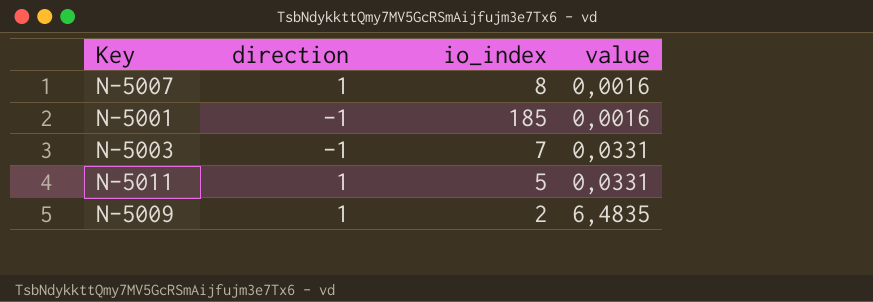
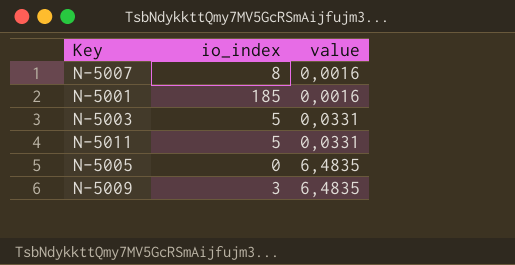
column direction | position: 2 -> none
N-5003 | io_index: 7 -> 5
row N-5005: none -> 0 | 6,4835
N-5009 | io_index: 2 -> 3

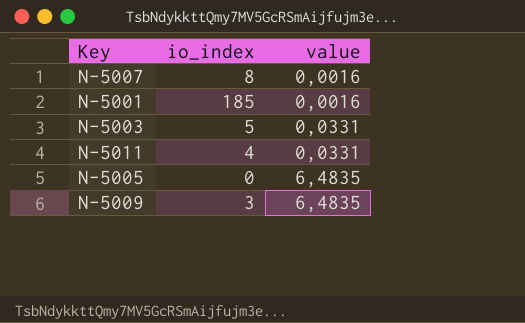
N-5011 | io_index: 5 -> 4

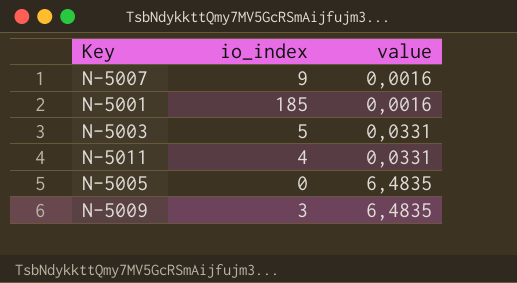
N-5007 | io_index: 8 -> 9

